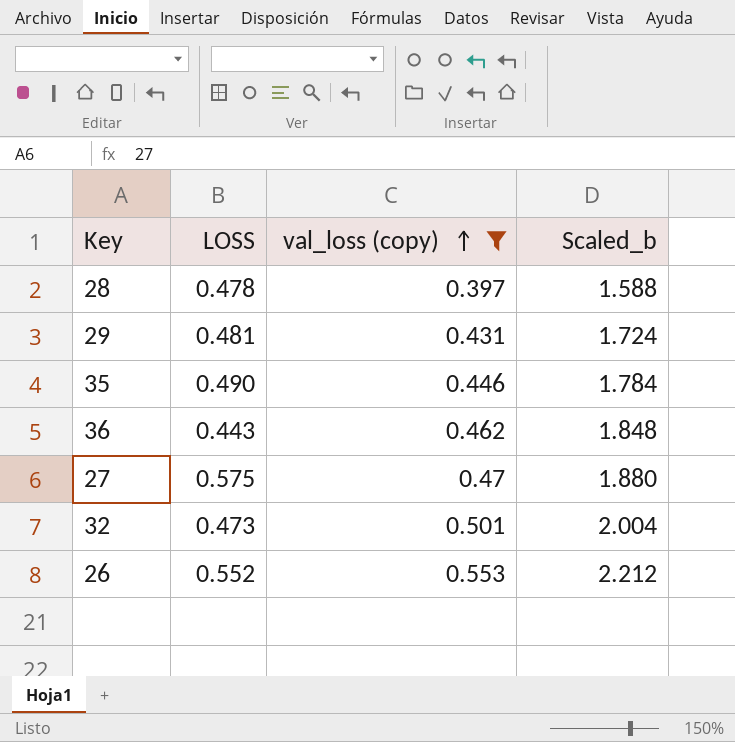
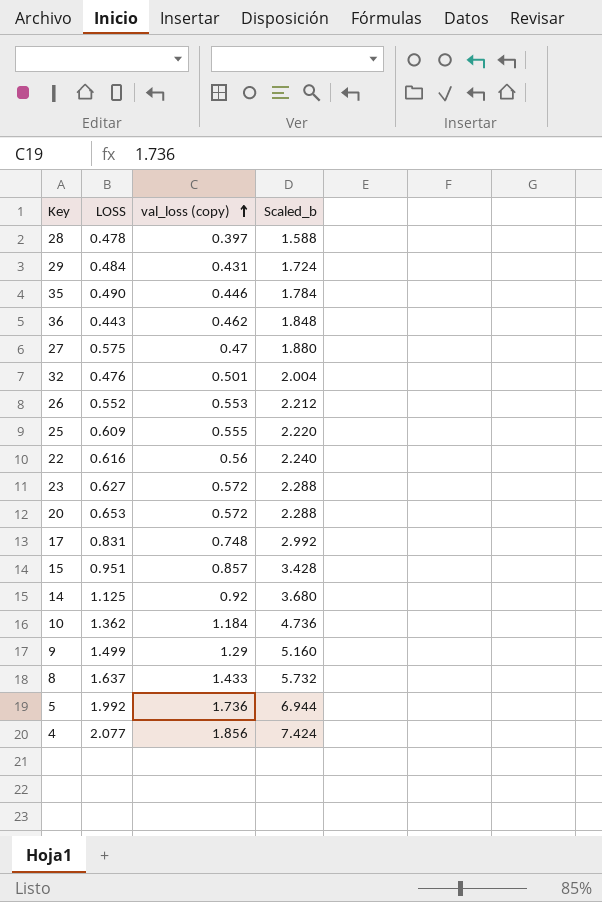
filter: val_loss (copy) <= 0.553 -> none
29 | LOSS: 0.481 -> 0.484
32 | LOSS: 0.473 -> 0.476

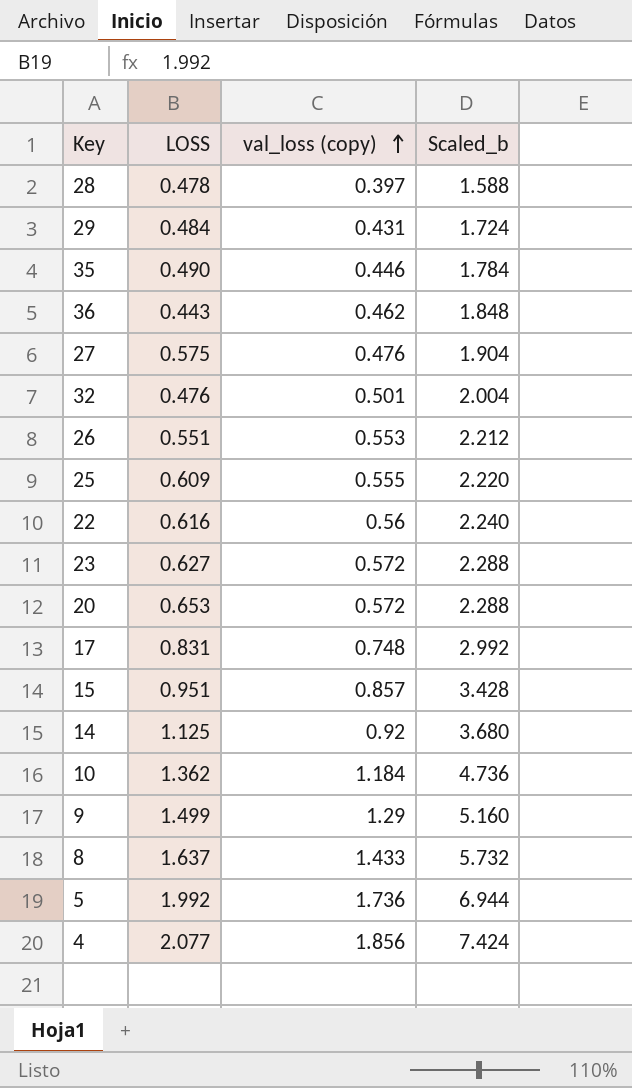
27 | val_loss (copy): 0.47 -> 0.476
27 | Scaled_b: 1.880 -> 1.904
26 | LOSS: 0.552 -> 0.551

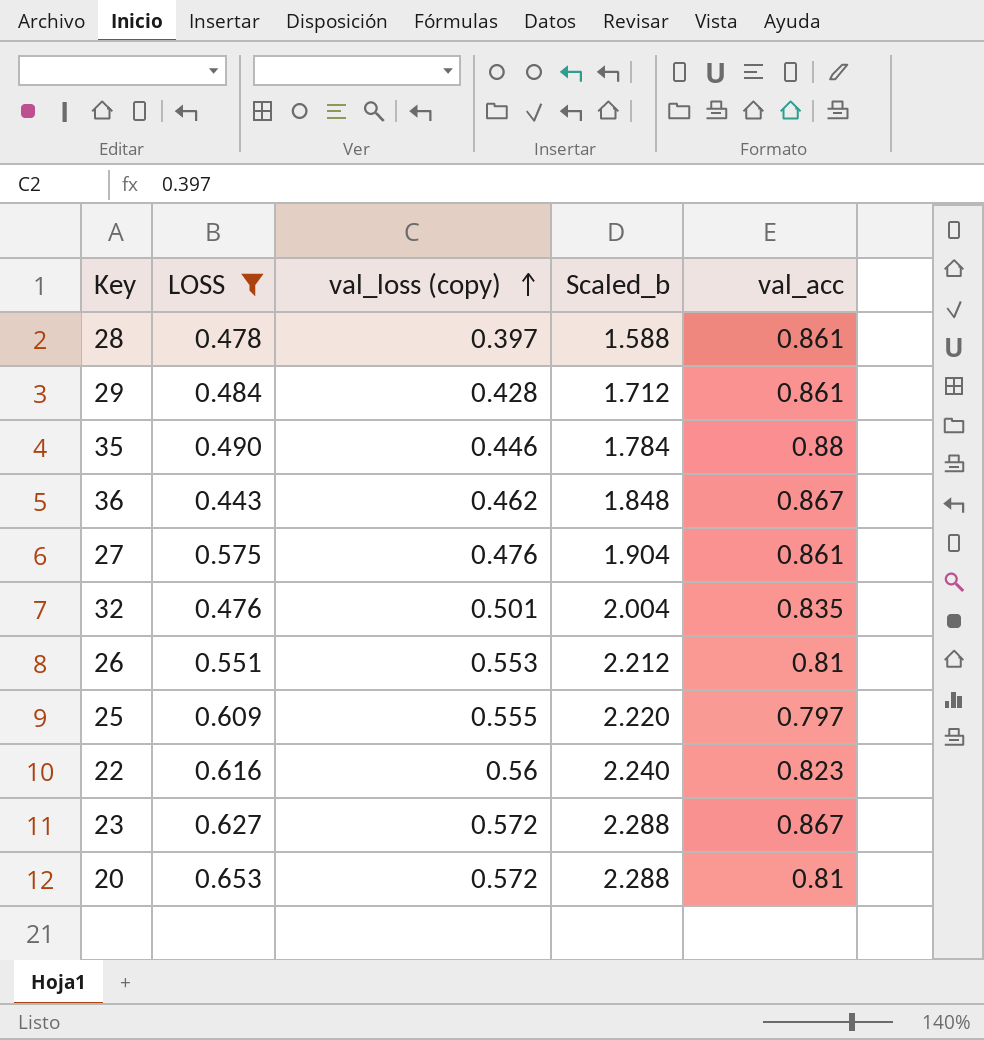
filter: none -> LOSS <= 0.653
column val_acc | position: none -> 5
29 | val_loss (copy): 0.431 -> 0.428
29 | Scaled_b: 1.724 -> 1.712

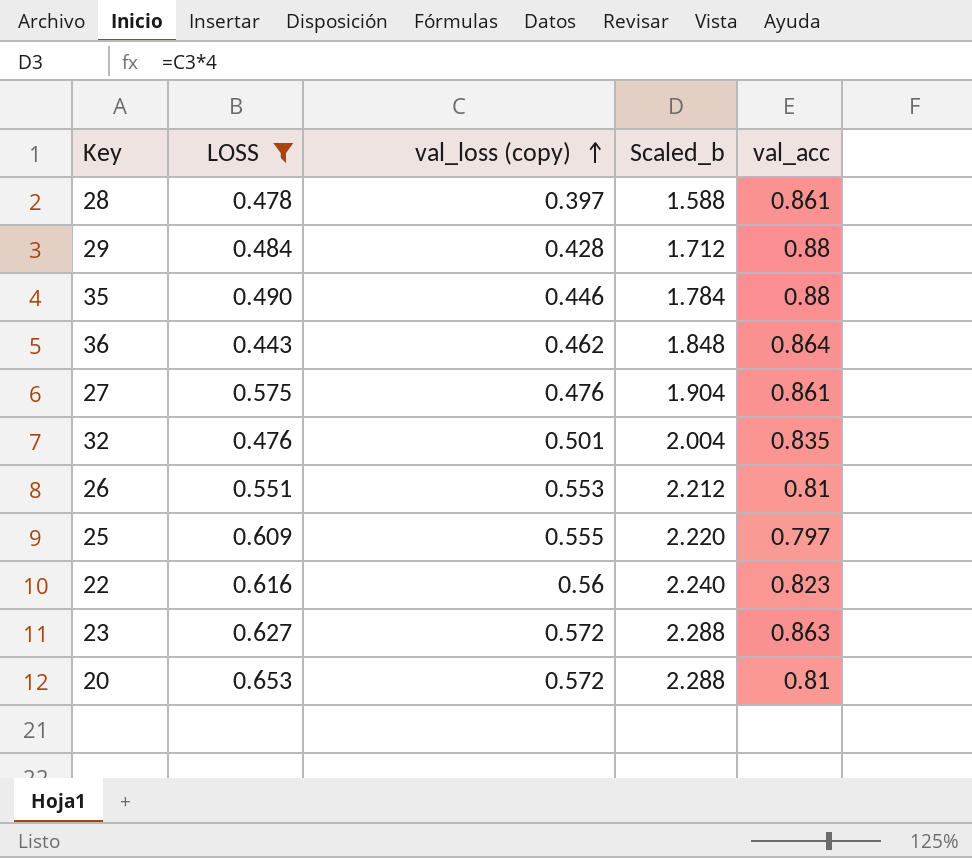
29 | val_acc: 0.861 -> 0.88
36 | val_acc: 0.867 -> 0.864
23 | val_acc: 0.867 -> 0.863

